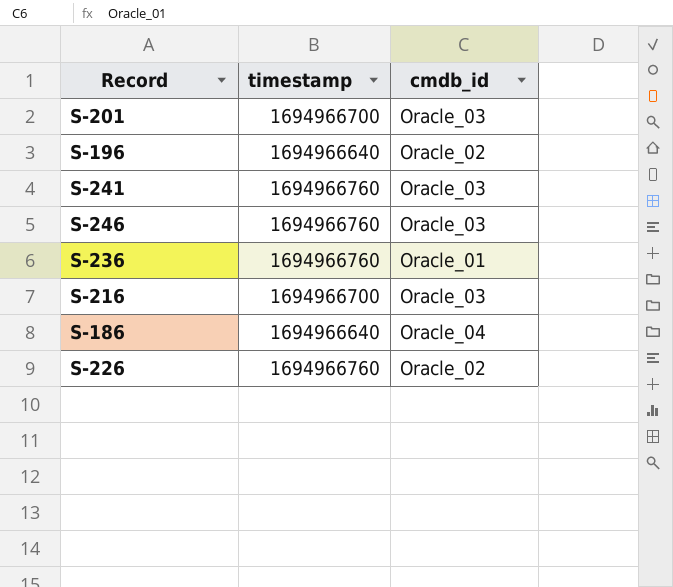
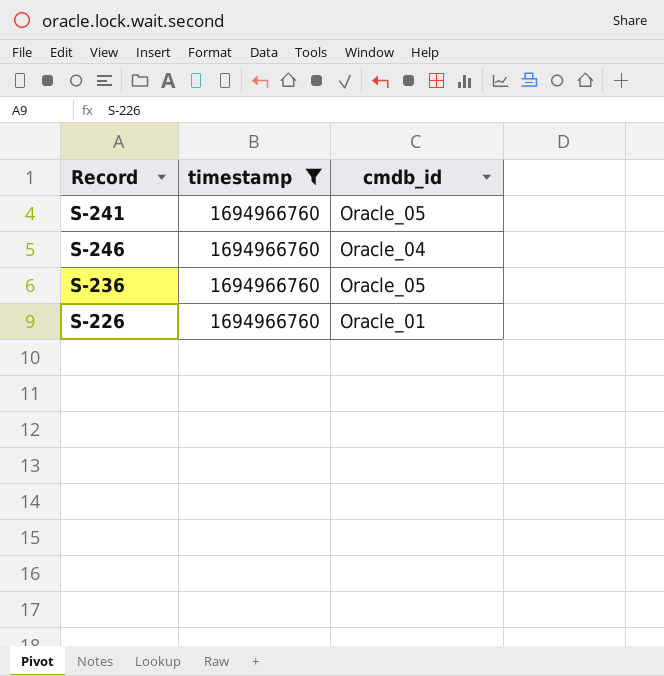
filter: none -> timestamp = 1694966760
S-241 | cmdb_id: Oracle_03 -> Oracle_05
S-246 | cmdb_id: Oracle_03 -> Oracle_04
S-236 | cmdb_id: Oracle_01 -> Oracle_05
S-226 | cmdb_id: Oracle_02 -> Oracle_01

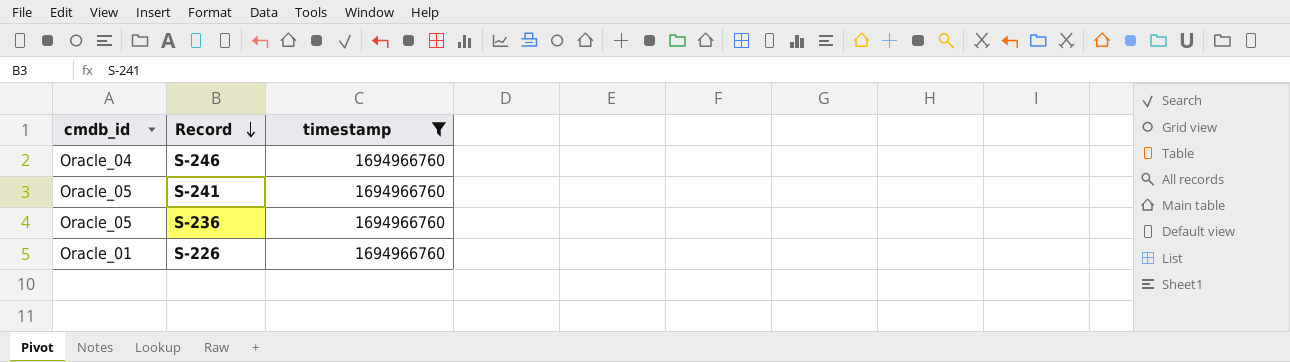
row order: none -> Record descending
column cmdb_id | position: 3 -> 1

